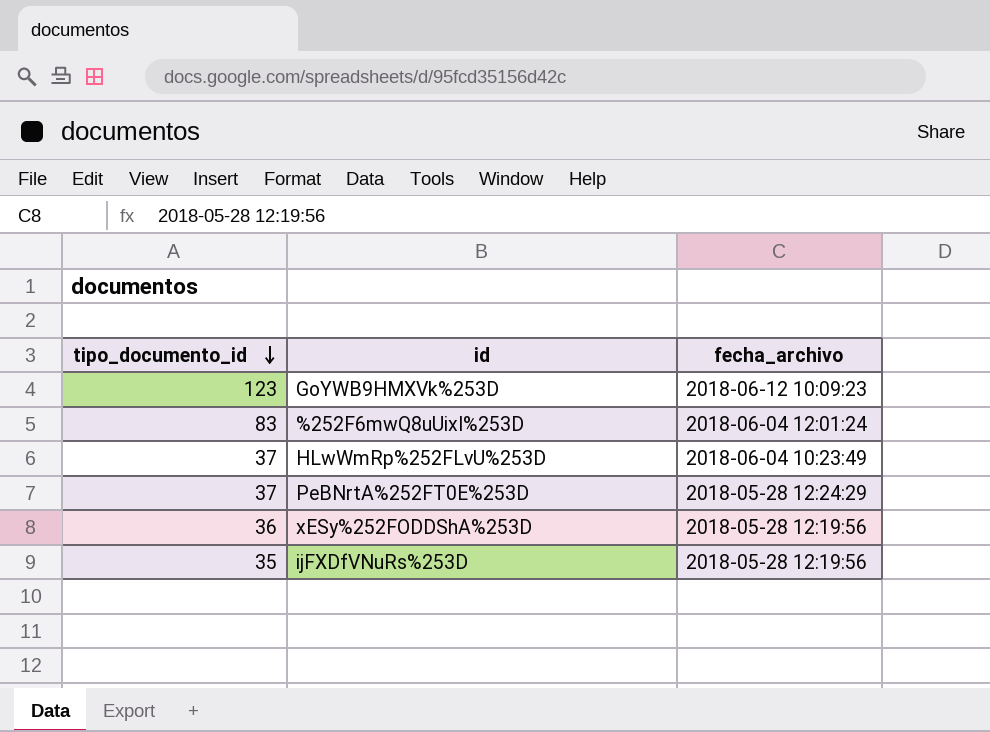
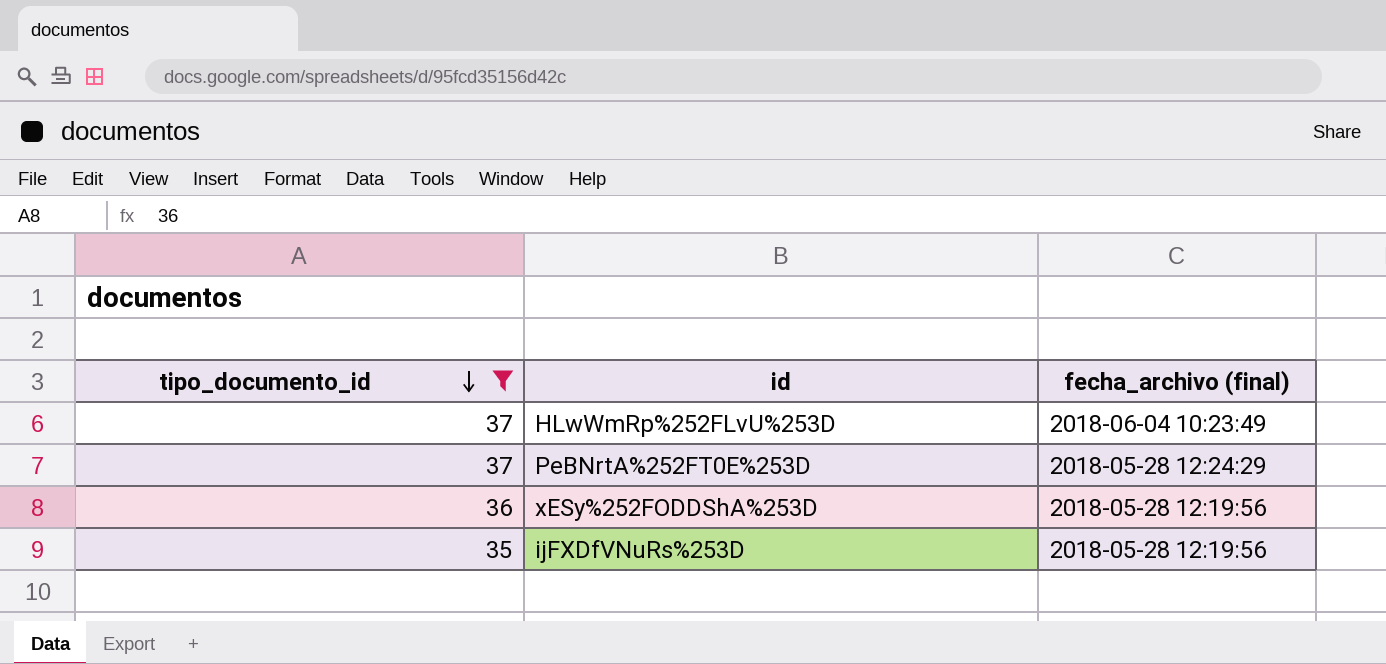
filter: none -> tipo_documento_id <= 37
column name: fecha_archivo -> fecha_archivo (final)

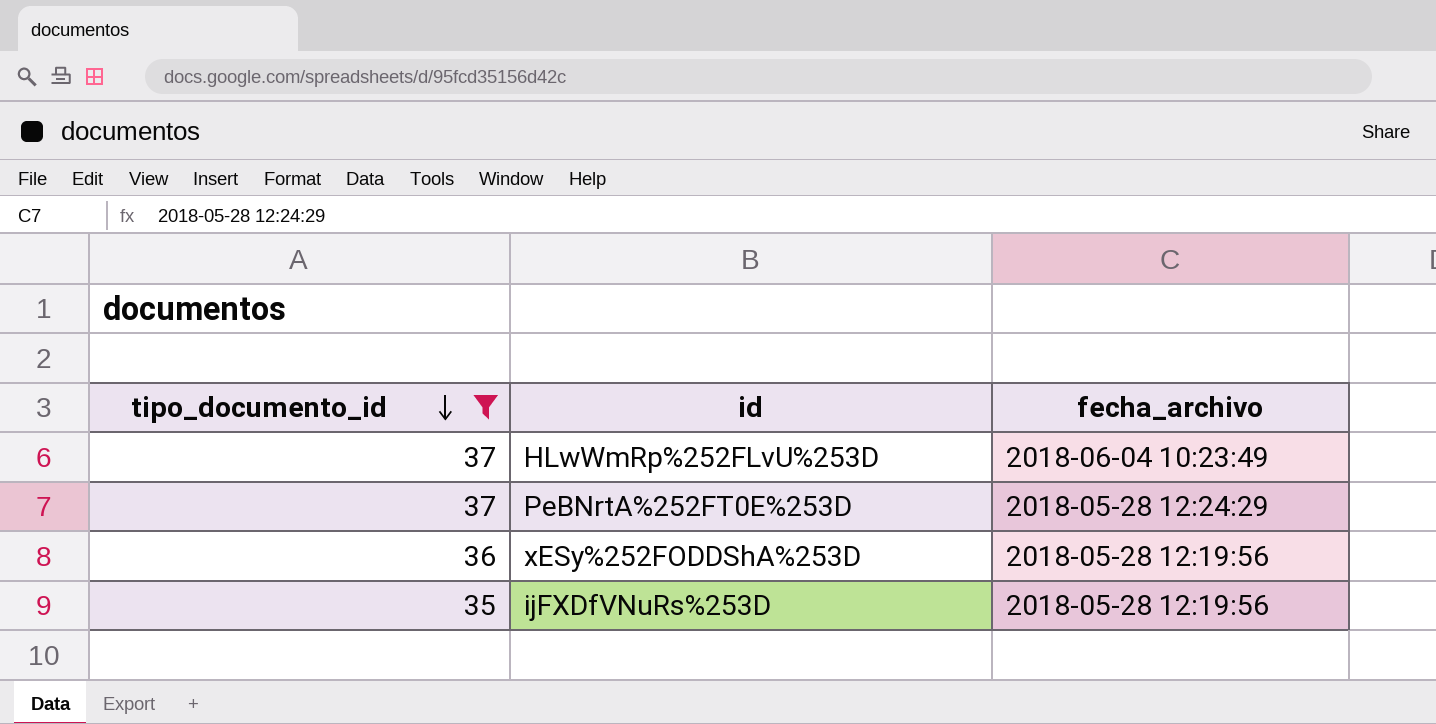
column name: fecha_archivo (final) -> fecha_archivo

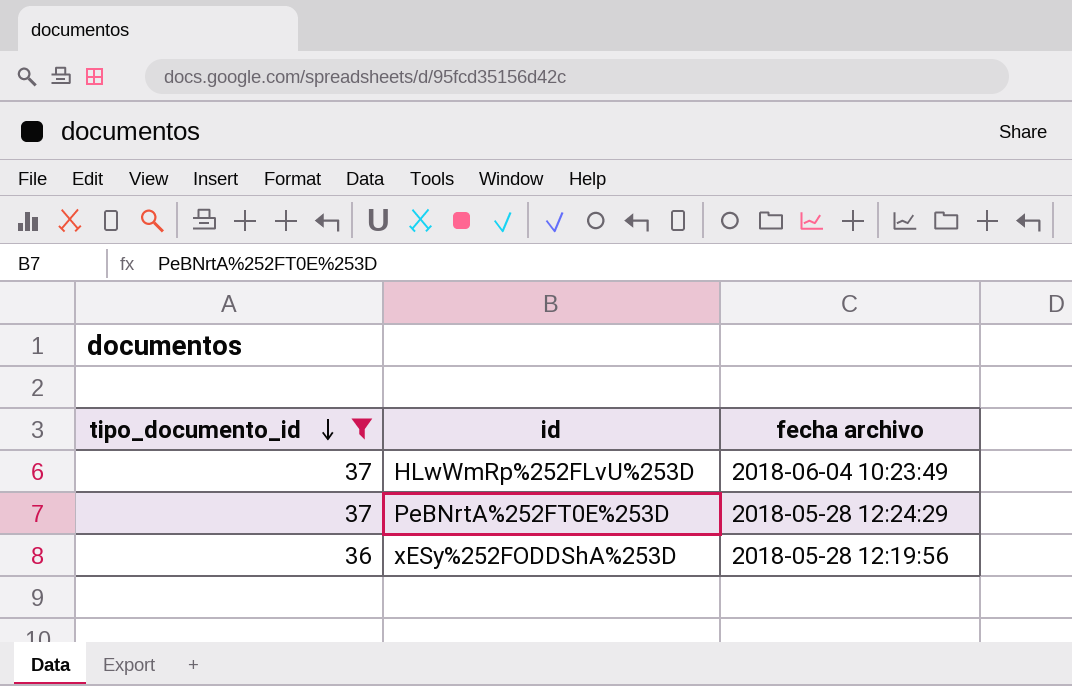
column name: fecha_archivo -> fecha archivo
row ijFXDfVNuRs%253D: 35 | 2018-05-28 12:19:56 -> none

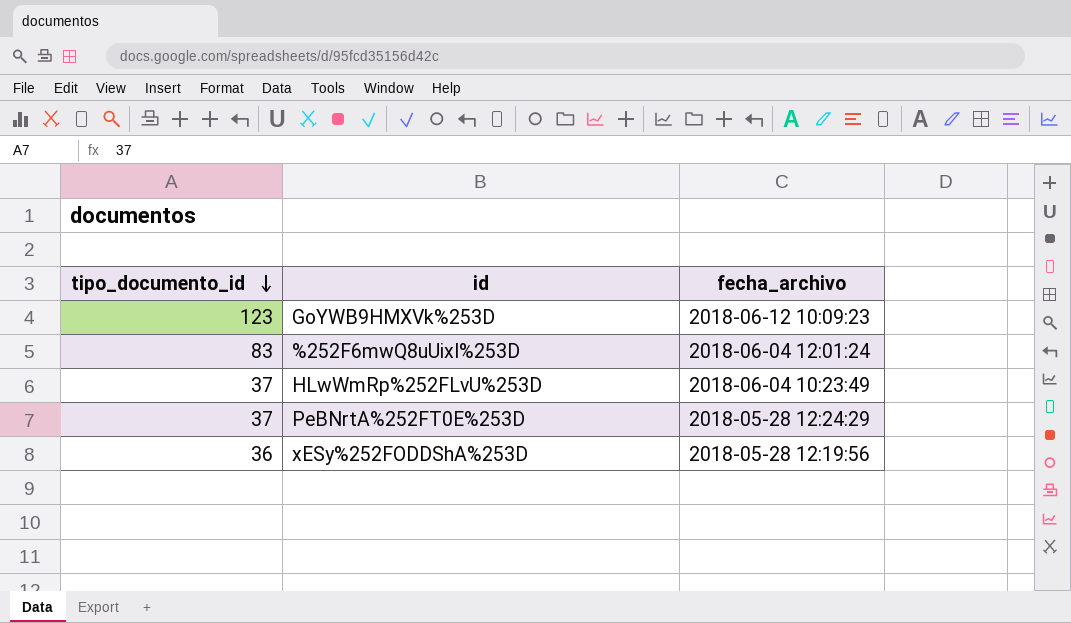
filter: tipo_documento_id <= 37 -> none
column name: fecha archivo -> fecha_archivo

